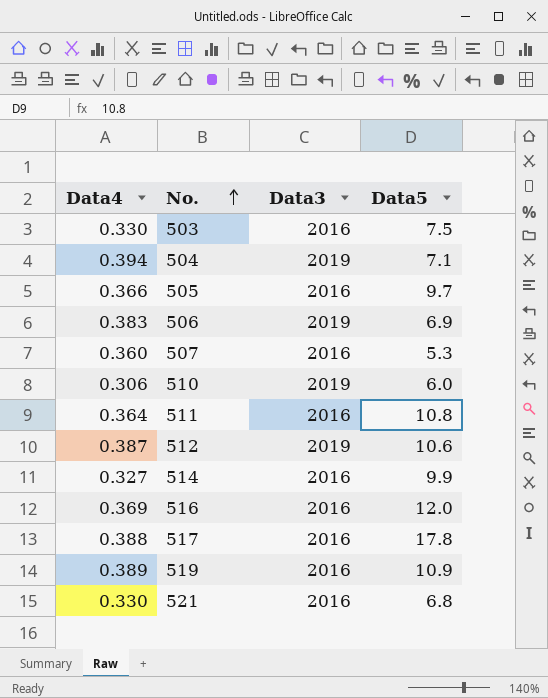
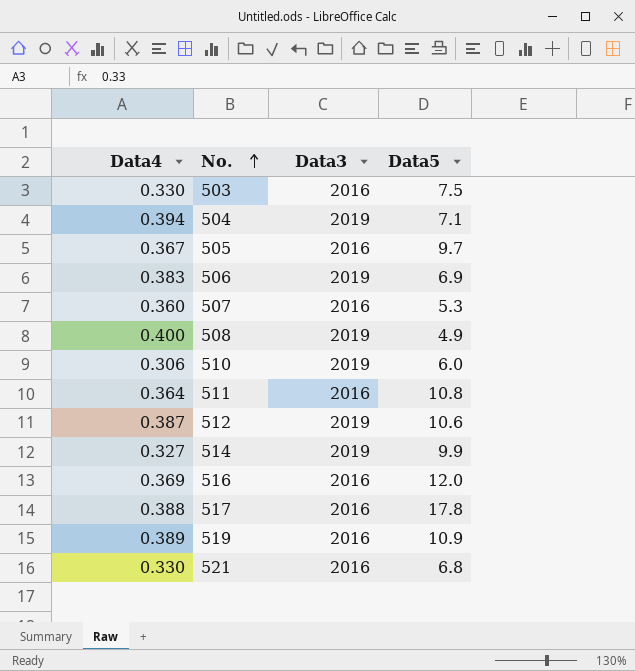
505 | Data4: 0.366 -> 0.367
row 508: none -> 0.400 | 2019 | 4.9
514 | Data3: 2016 -> 2019

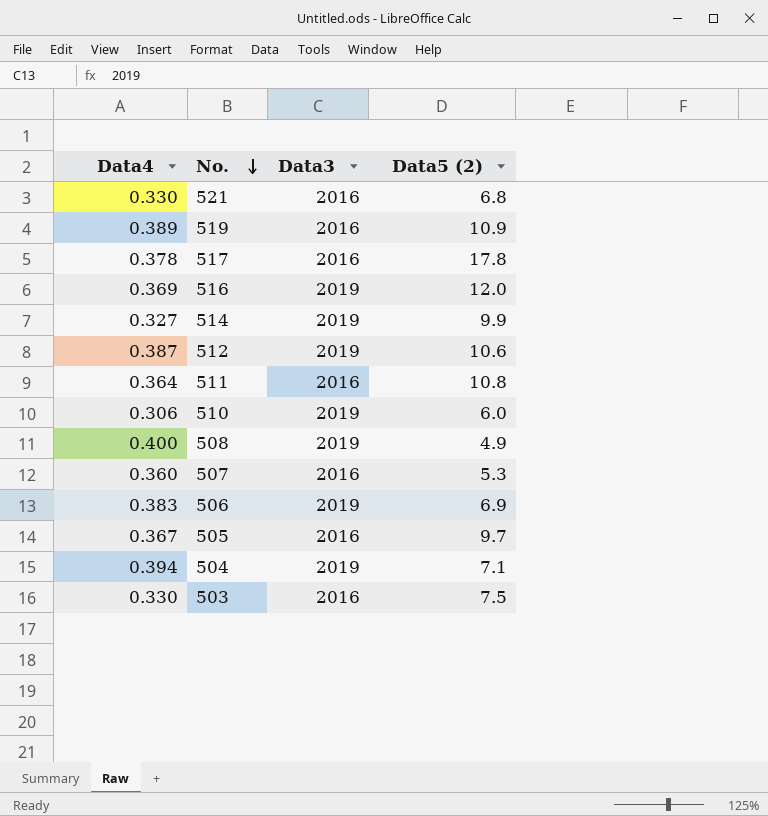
row order: No. ascending -> No. descending
column name: Data5 -> Data5 (2)
517 | Data4: 0.388 -> 0.378
516 | Data3: 2016 -> 2019

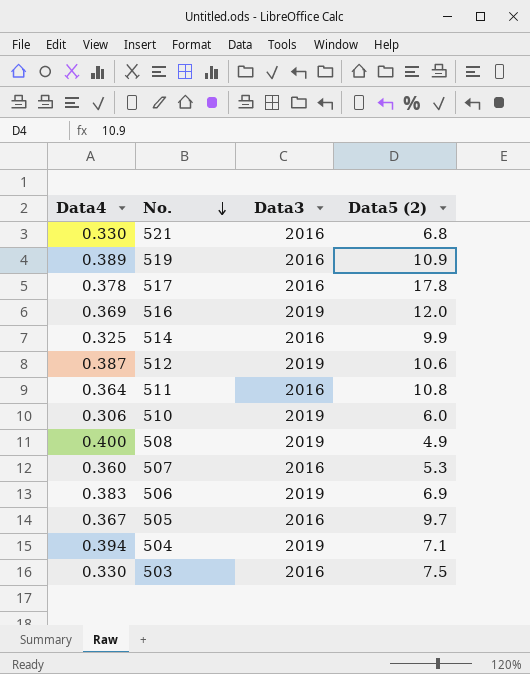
514 | Data4: 0.327 -> 0.325
514 | Data3: 2019 -> 2016

